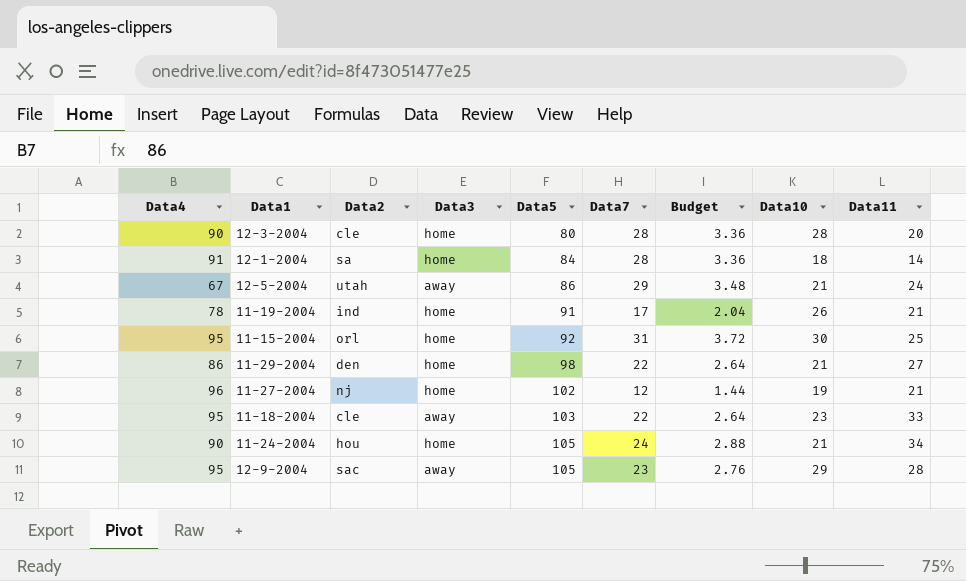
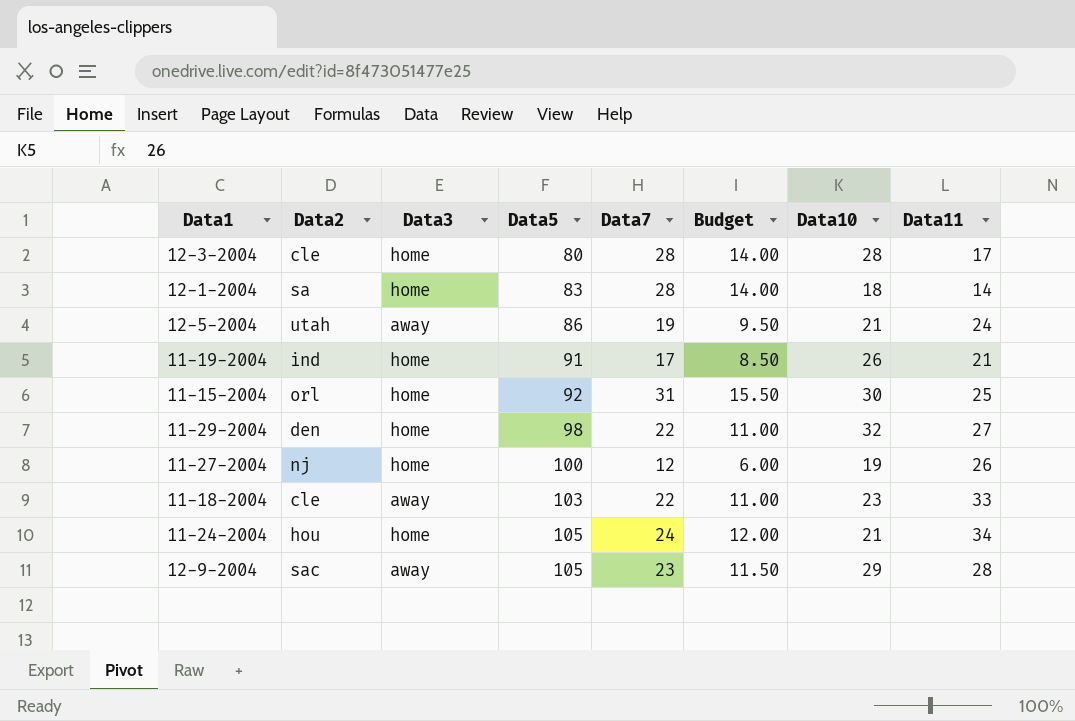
column Data4 | position: 1 -> none
column Budget | formula: [Data7] * 0.12 -> [Data7] * 0.5
12-3-2004 | Data11: 20 -> 17
12-1-2004 | Data5: 84 -> 83
12-5-2004 | Data7: 29 -> 19
11-29-2004 | Data10: 21 -> 32
11-27-2004 | Data5: 102 -> 100
11-27-2004 | Data11: 21 -> 26

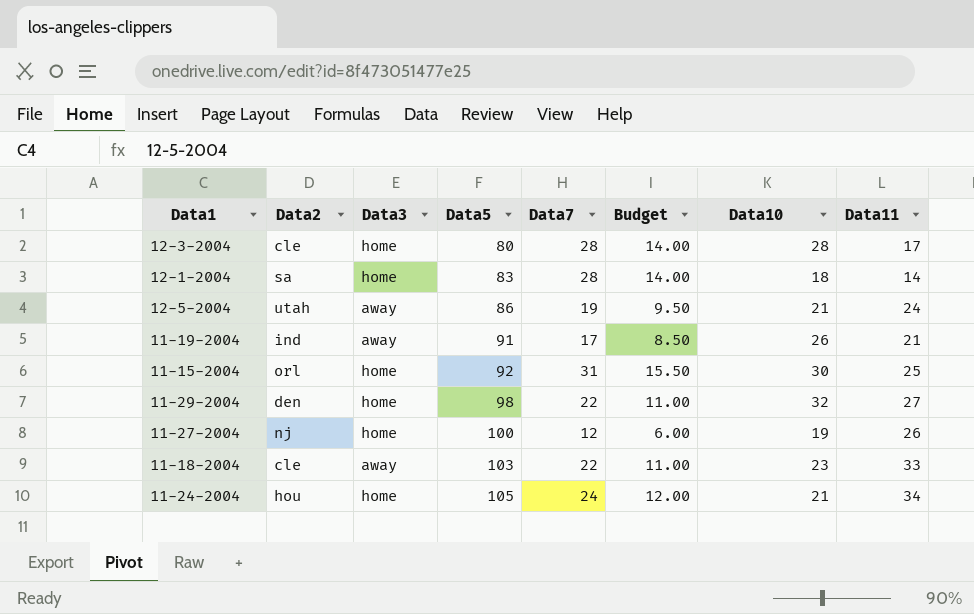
row 12-9-2004: sac | away | 105 | 23 | 11.50 | 29 | 28 -> none
11-19-2004 | Data3: home -> away

